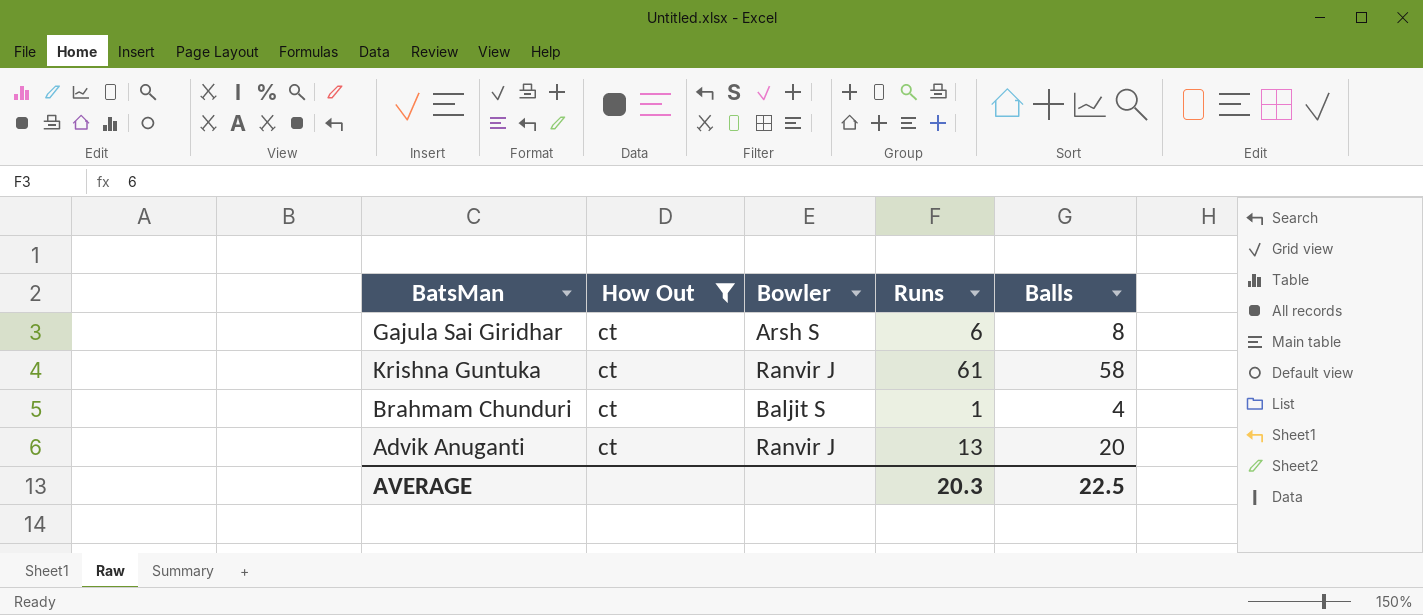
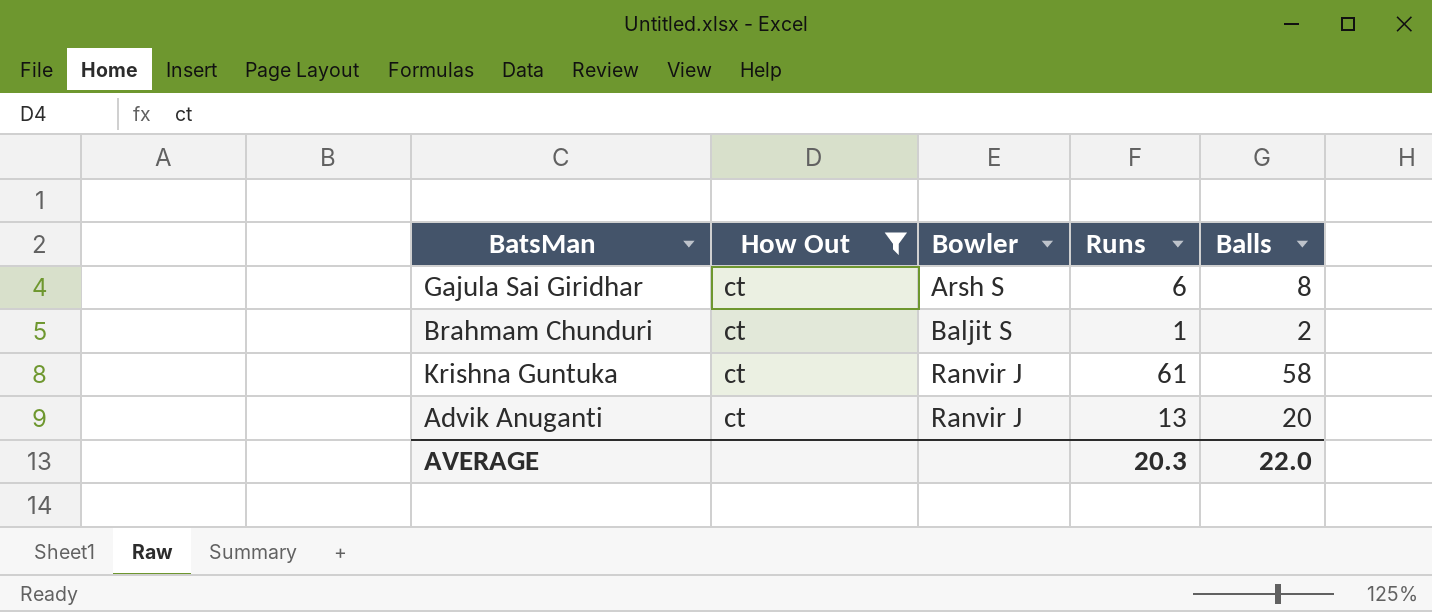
row order: none -> Bowler ascending
Brahmam Chunduri | Balls: 4 -> 2
AVERAGE | Balls: 22.5 -> 22.0

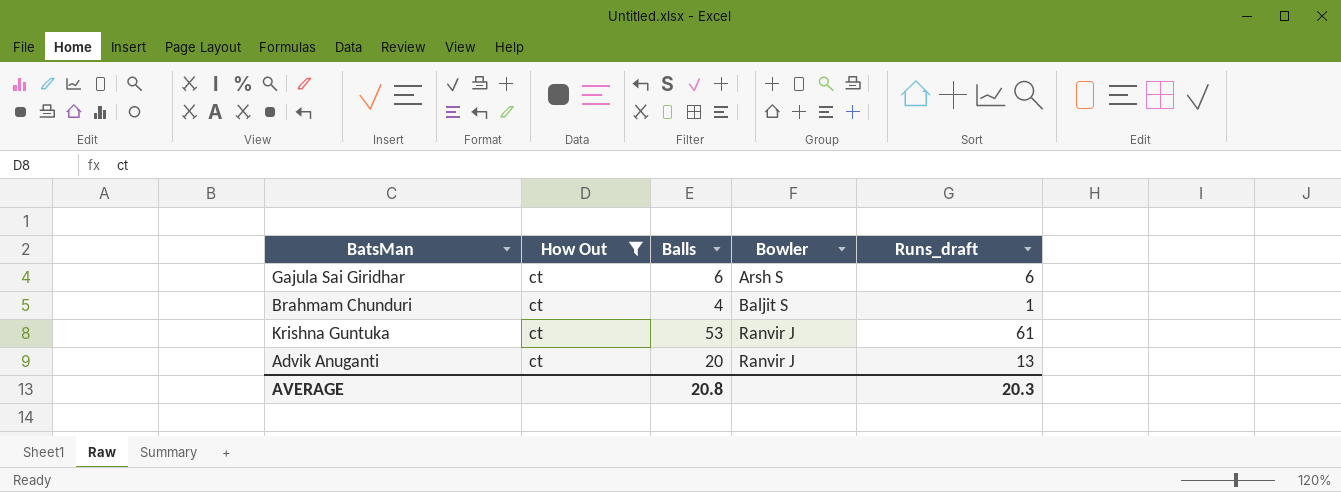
column Balls | position: 5 -> 3
column name: Runs -> Runs_draft
Gajula Sai Giridhar | Balls: 8 -> 6
Brahmam Chunduri | Balls: 2 -> 4
Krishna Guntuka | Balls: 58 -> 53
AVERAGE | Balls: 22.0 -> 20.8

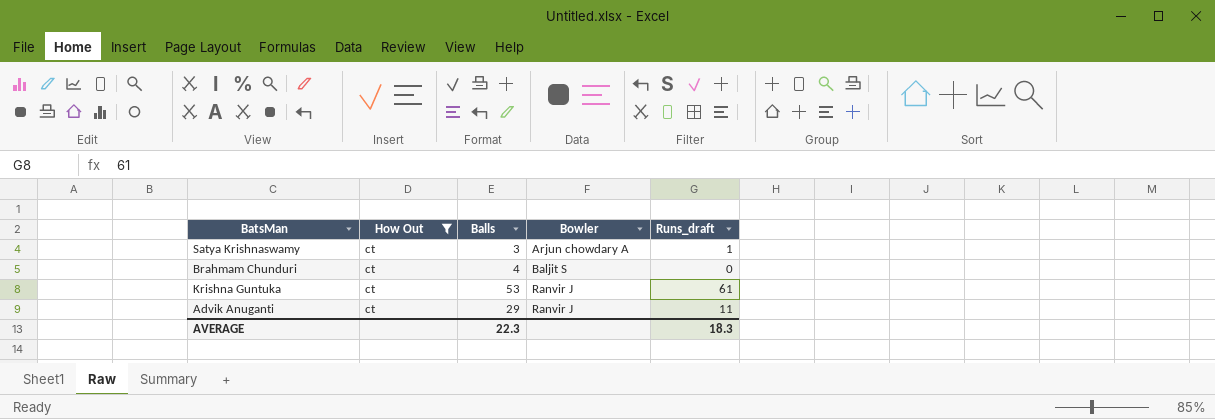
row Gajula Sai Giridhar: ct | 6 | Arsh S | 6 -> none
row Satya Krishnaswamy: none -> ct | 3 | Arjun chowdary A | 1
Brahmam Chunduri | Runs_draft: 1 -> 0
Advik Anuganti | Balls: 20 -> 29
Advik Anuganti | Runs_draft: 13 -> 11
AVERAGE | Balls: 20.8 -> 22.3
AVERAGE | Runs_draft: 20.3 -> 18.3

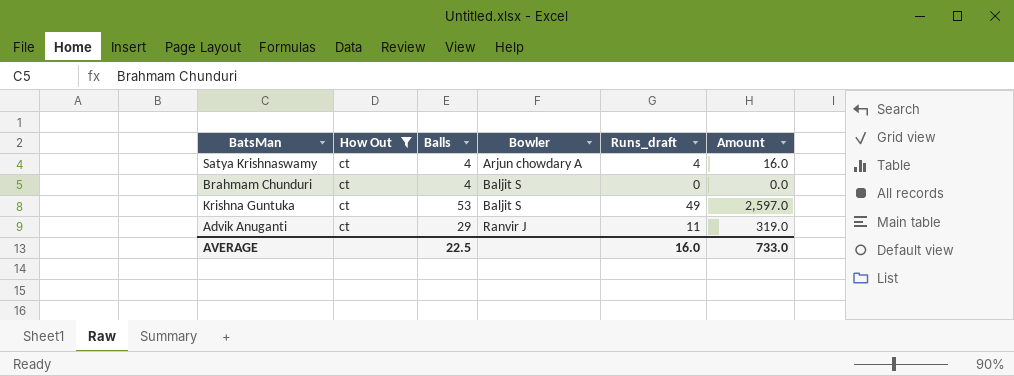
column Amount | formula: none -> [Balls] * [Runs_draft]
Satya Krishnaswamy | Balls: 3 -> 4
Satya Krishnaswamy | Runs_draft: 1 -> 4
Krishna Guntuka | Bowler: Ranvir J -> Baljit S
Krishna Guntuka | Runs_draft: 61 -> 49
AVERAGE | Balls: 22.3 -> 22.5
AVERAGE | Runs_draft: 18.3 -> 16.0

